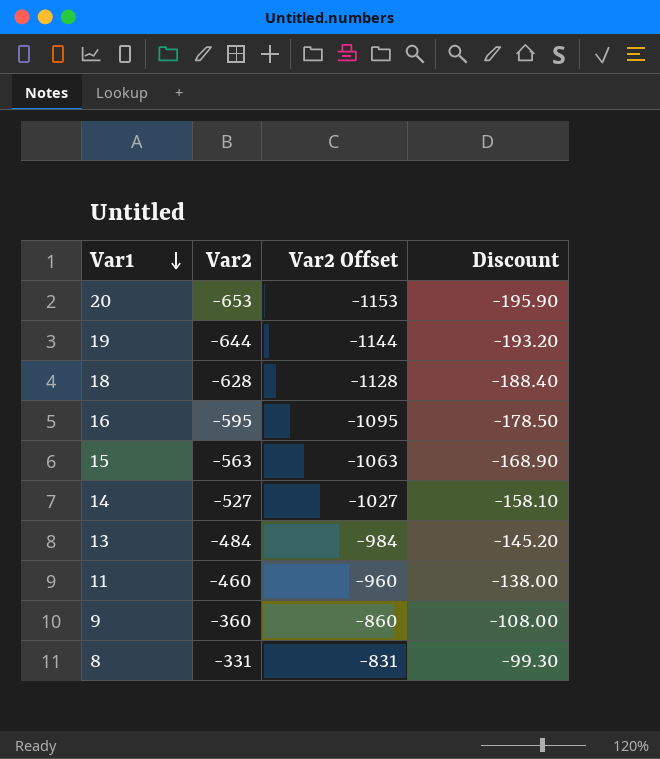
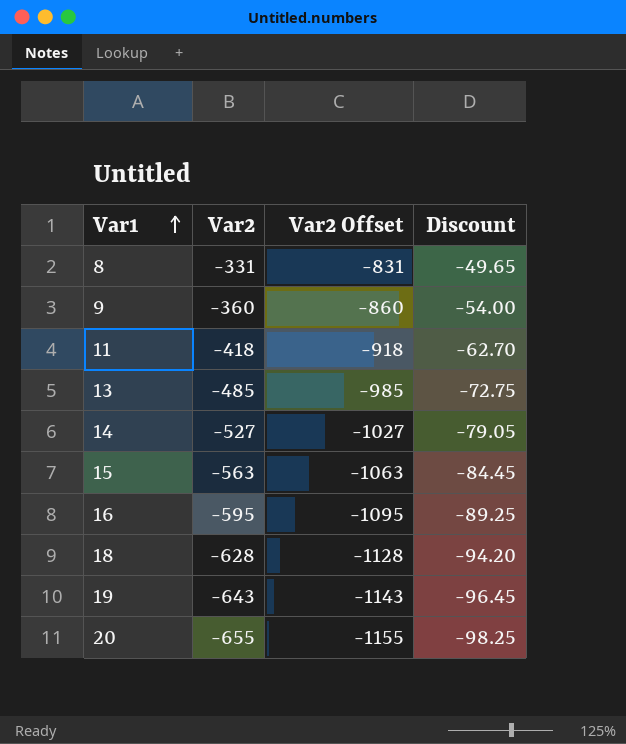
row order: Var1 descending -> Var1 ascending
column Discount | formula: [Var2] * 0.3 -> [Var2] * 0.15
11 | Var2: -460 -> -418
11 | Var2 Offset: -960 -> -918
13 | Var2: -484 -> -485
13 | Var2 Offset: -984 -> -985
19 | Var2: -644 -> -643
19 | Var2 Offset: -1144 -> -1143
20 | Var2: -653 -> -655
20 | Var2 Offset: -1153 -> -1155

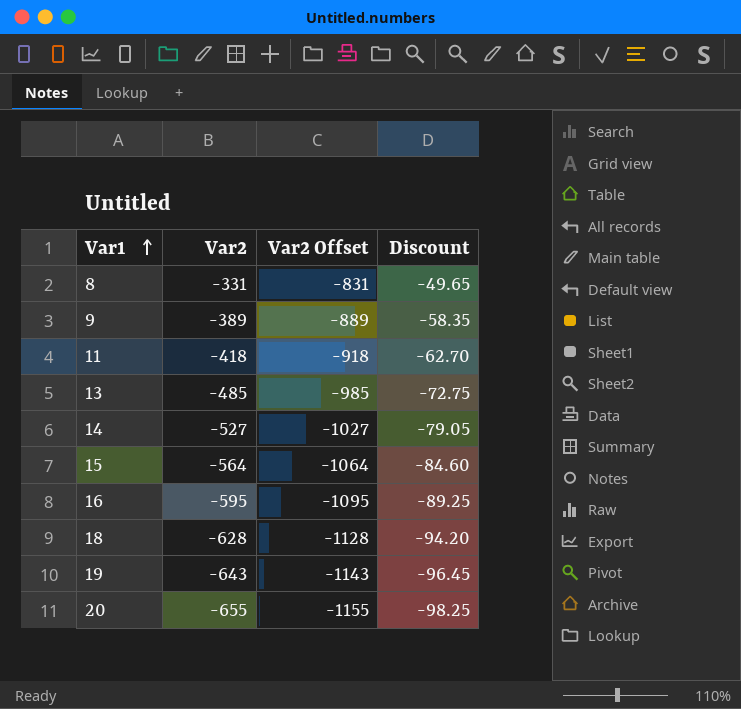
9 | Var2: -360 -> -389
9 | Var2 Offset: -860 -> -889
9 | Discount: -54.00 -> -58.35
15 | Var2: -563 -> -564
15 | Var2 Offset: -1063 -> -1064
15 | Discount: -84.45 -> -84.60

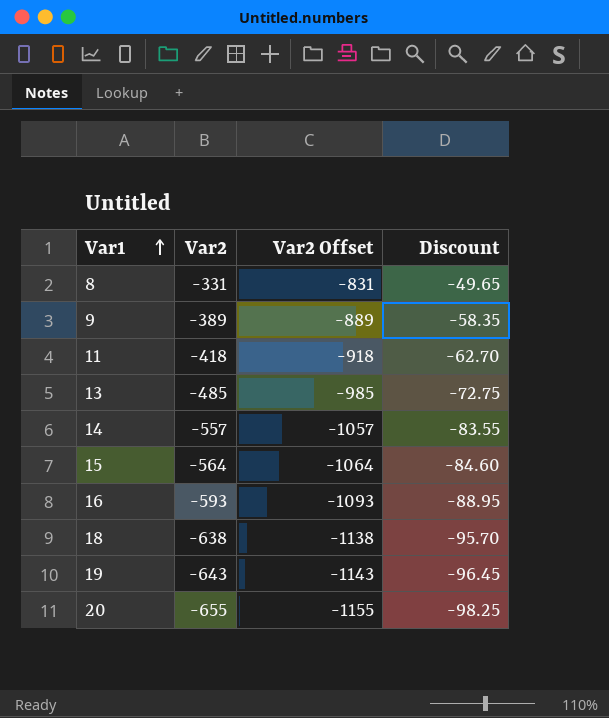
14 | Var2: -527 -> -557
14 | Var2 Offset: -1027 -> -1057
14 | Discount: -79.05 -> -83.55
16 | Var2: -595 -> -593
16 | Var2 Offset: -1095 -> -1093
16 | Discount: -89.25 -> -88.95
18 | Var2: -628 -> -638
18 | Var2 Offset: -1128 -> -1138
18 | Discount: -94.20 -> -95.70

